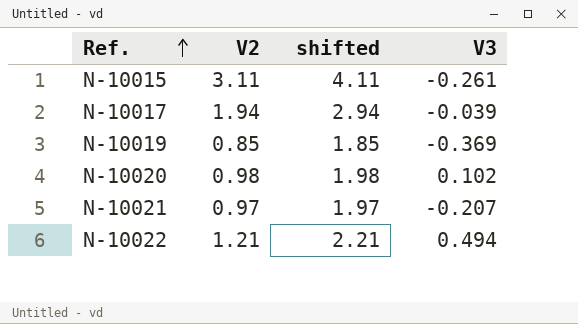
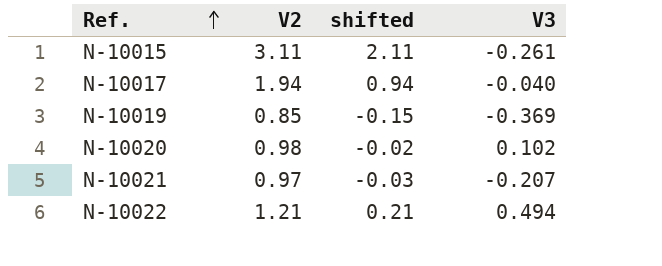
column shifted | formula: [V2] + 1 -> [V2] - 1
N-10017 | V3: -0.039 -> -0.040

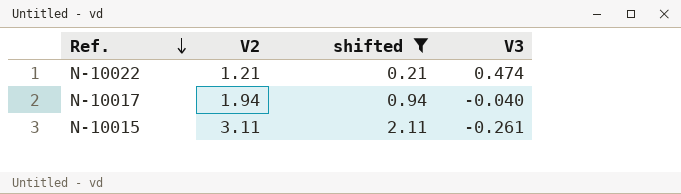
filter: none -> shifted >= 0.21
row order: Ref. ascending -> Ref. descending
N-10022 | V3: 0.494 -> 0.474

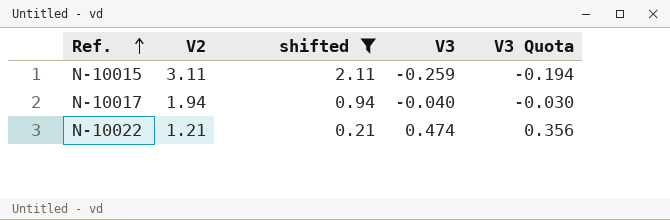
row order: Ref. descending -> Ref. ascending
column V3 Quota | formula: none -> [V3] * 0.75
N-10015 | V3: -0.261 -> -0.259

